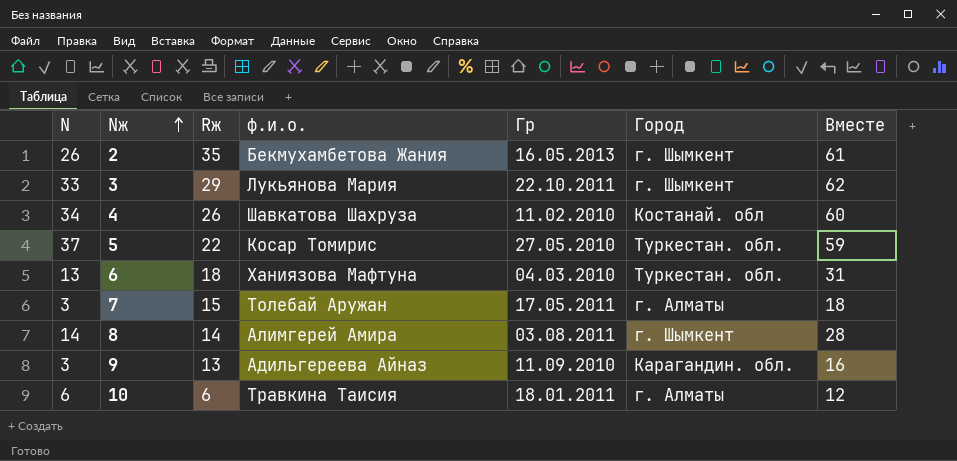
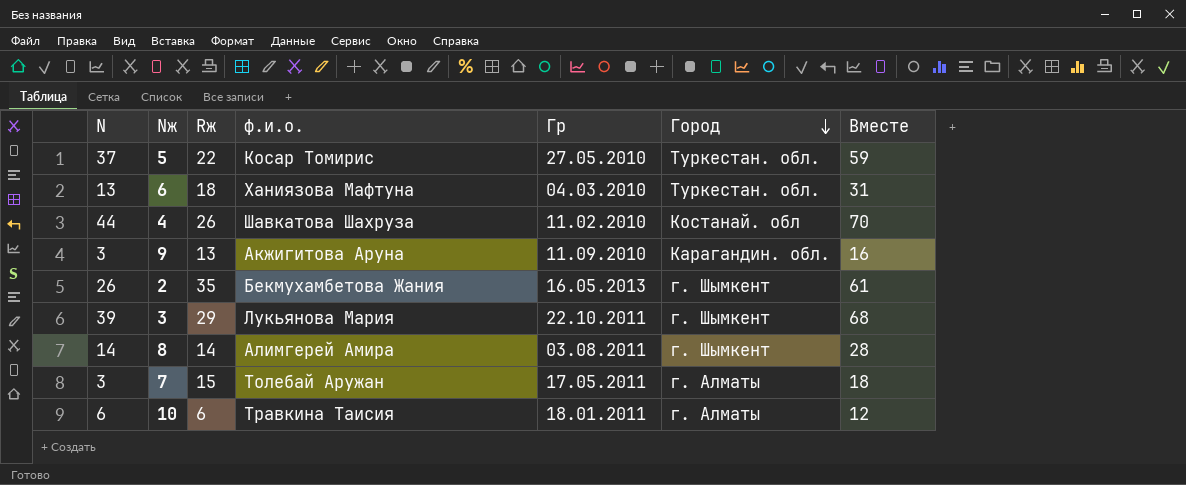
row order: Nж ascending -> Город descending
4 | N: 34 -> 44
4 | Вместе: 60 -> 70
9 | ф.и.о.: Адильгереева Айназ -> Акжигитова Аруна
3 | N: 33 -> 39
3 | Вместе: 62 -> 68

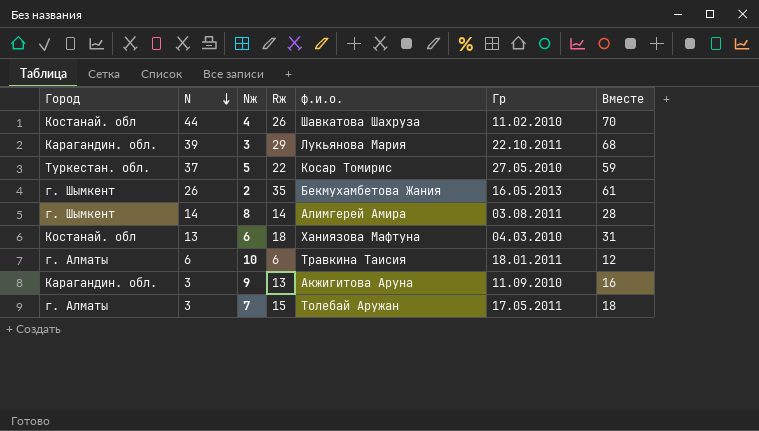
row order: Город descending -> N descending
column Город | position: 6 -> 1
3 | Город: г. Шымкент -> Карагандин. обл.
6 | Город: Туркестан. обл. -> Костанай. обл

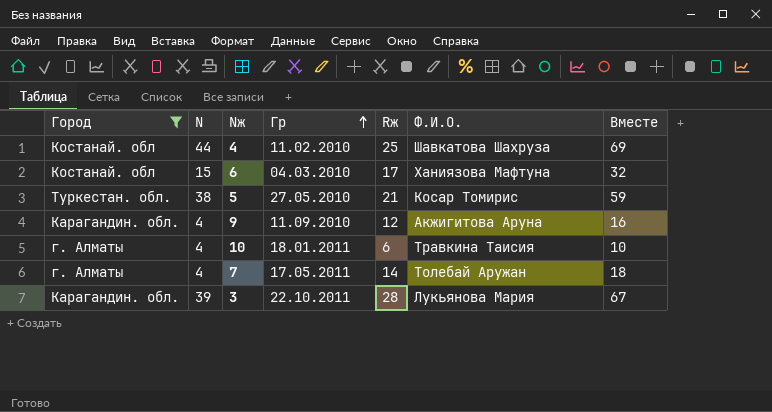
filter: none -> Город != г. Шымкент
row order: N descending -> Гр ascending
column Гр | position: 6 -> 4
column name: ф.и.о. -> Ф.И.О.
4 | Rж: 26 -> 25
4 | Вместе: 70 -> 69
6 | N: 13 -> 15
6 | Rж: 18 -> 17
6 | Вместе: 31 -> 32
5 | N: 37 -> 38
5 | Rж: 22 -> 21
9 | N: 3 -> 4
9 | Rж: 13 -> 12
10 | N: 6 -> 4
10 | Вместе: 12 -> 10
7 | N: 3 -> 4
7 | Rж: 15 -> 14
3 | Rж: 29 -> 28
3 | Вместе: 68 -> 67

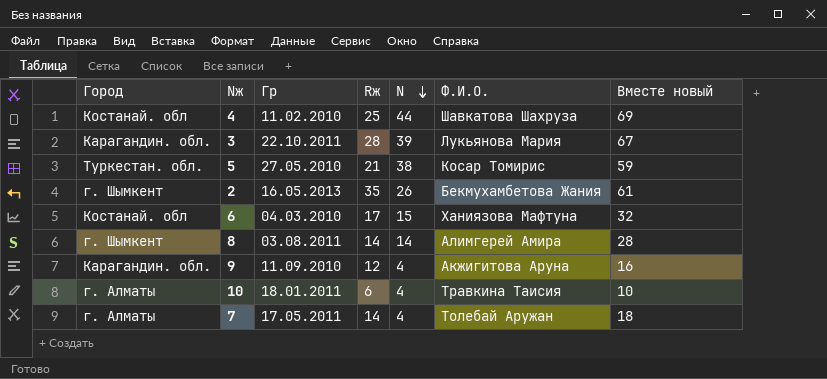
filter: Город != г. Шымкент -> none
row order: Гр ascending -> N descending
column N | position: 2 -> 5
column name: Вместе -> Вместе новый

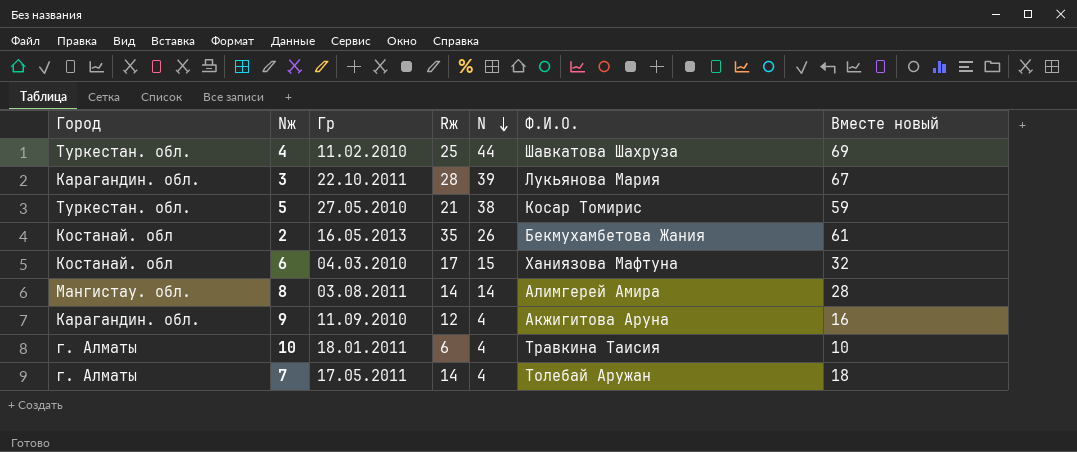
4 | Город: Костанай. обл -> Туркестан. обл.
2 | Город: г. Шымкент -> Костанай. обл
8 | Город: г. Шымкент -> Мангистау. обл.

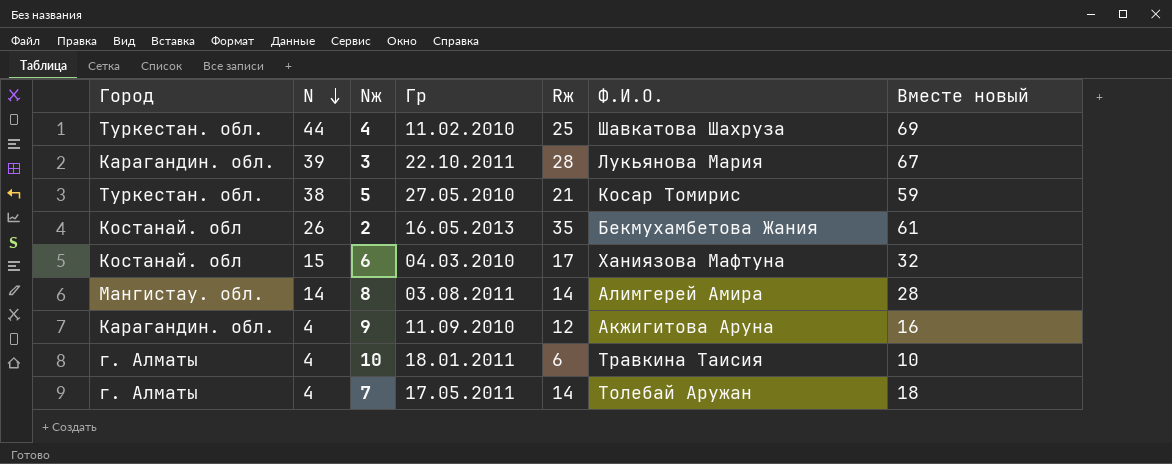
column N | position: 5 -> 2

